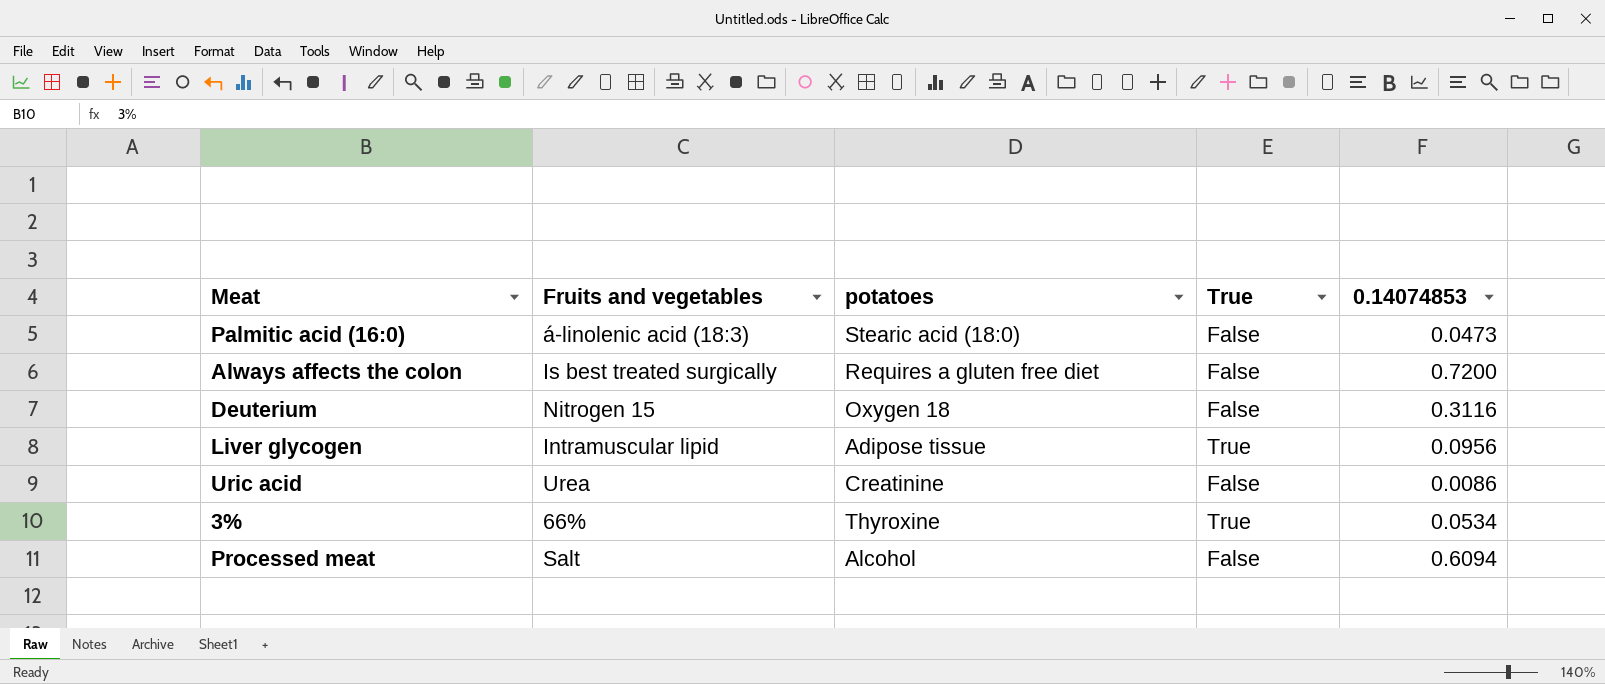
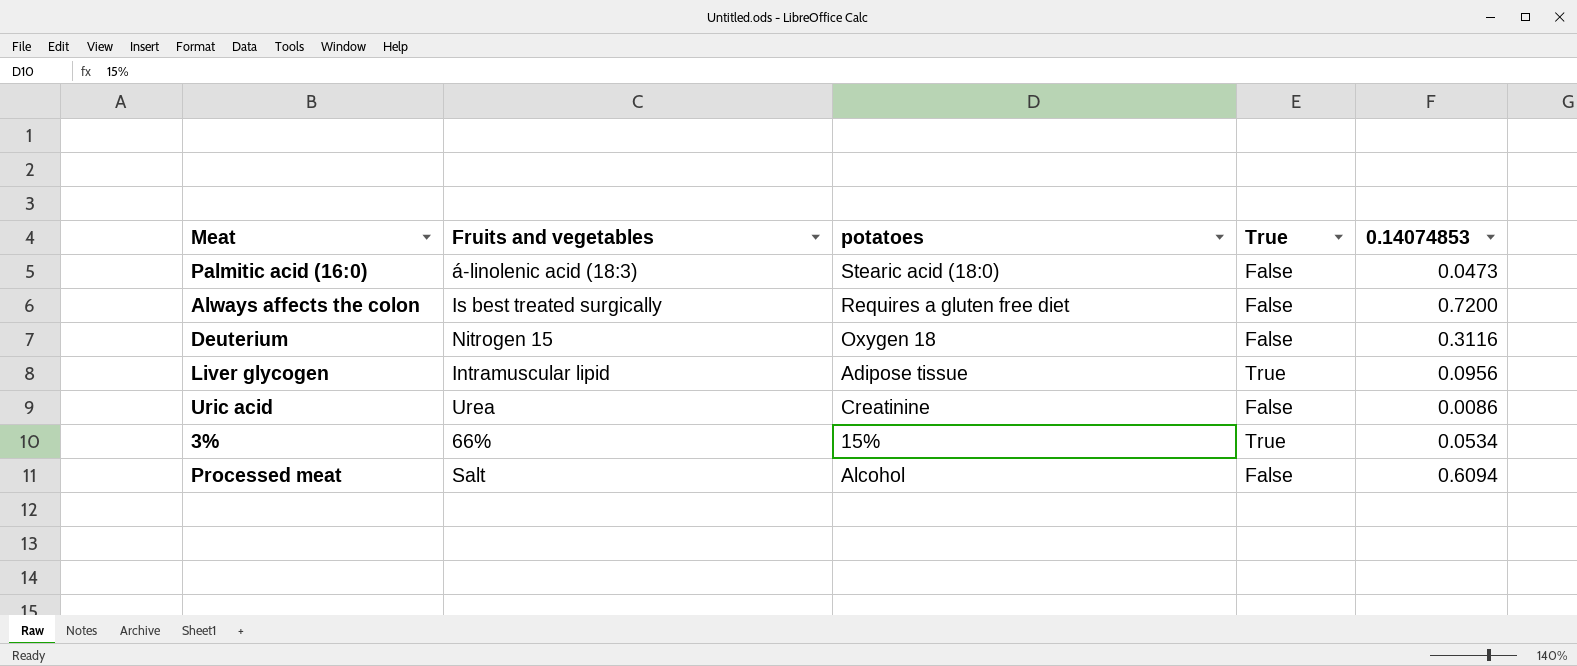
3% | potatoes: Thyroxine -> 15%

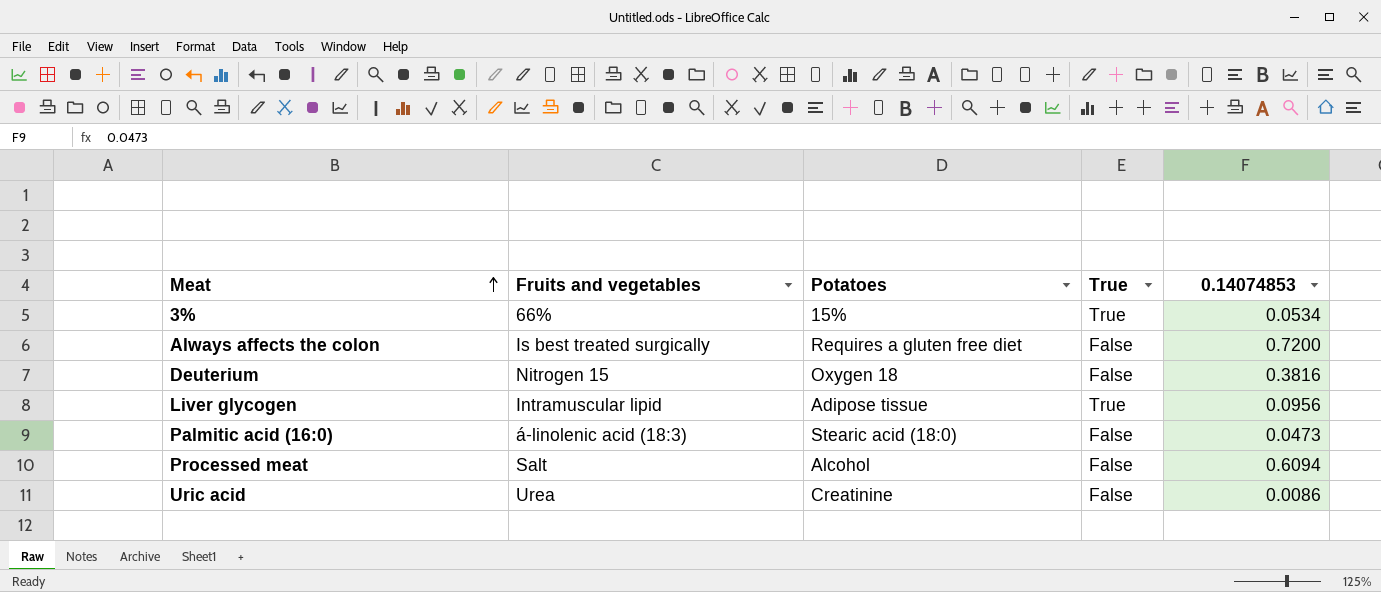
row order: none -> Meat ascending
column name: potatoes -> Potatoes
Deuterium | 0.14074853: 0.3116 -> 0.3816

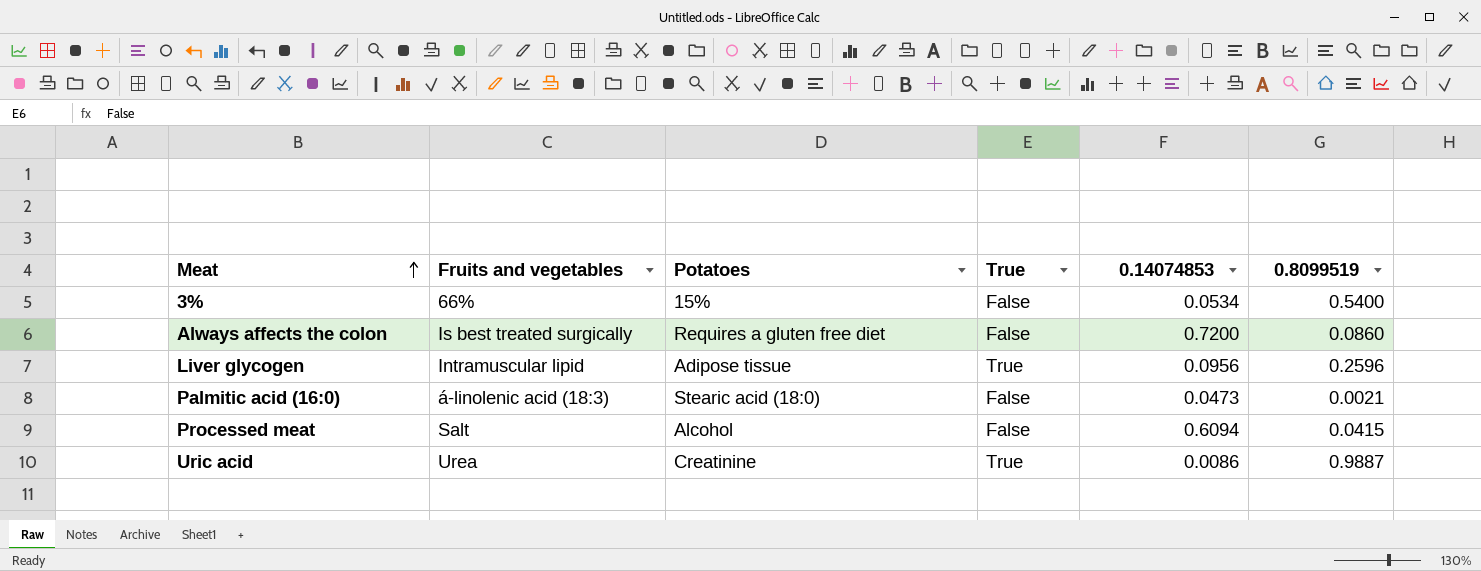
column 0.8099519 | position: none -> 6
row Deuterium: Nitrogen 15 | Oxygen 18 | False | 0.3816 -> none
3% | True: True -> False
Uric acid | True: False -> True

